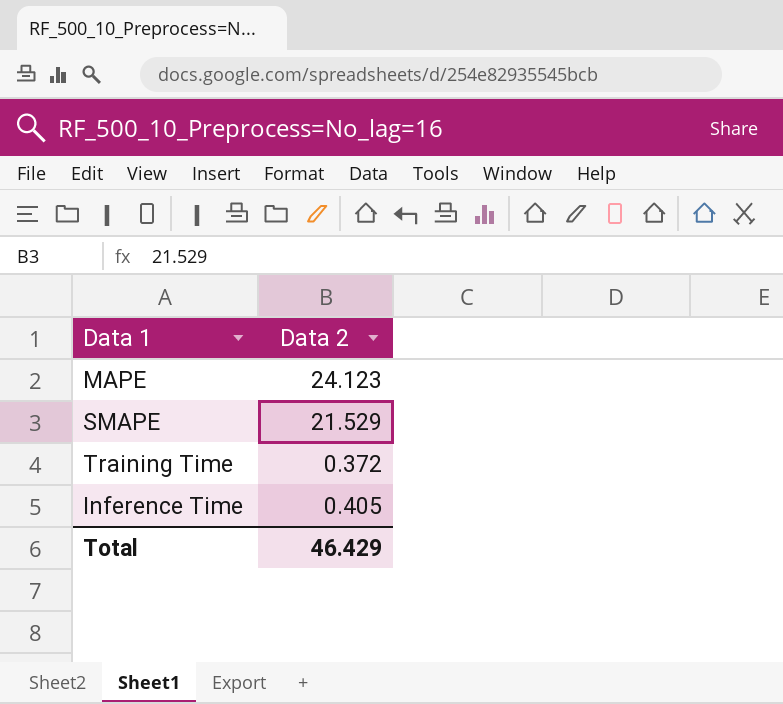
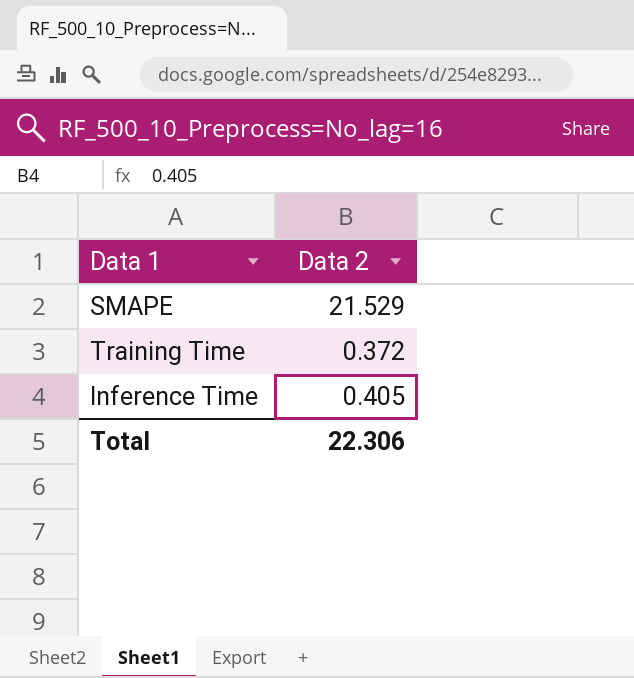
row MAPE: 24.123 -> none
Total | Data 2: 46.429 -> 22.306

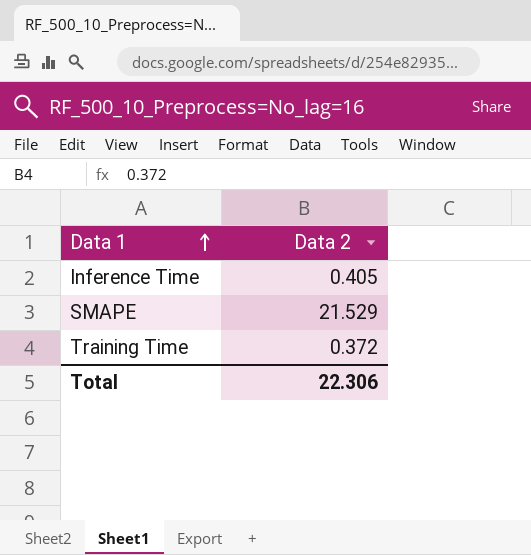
row order: none -> Data 1 ascending

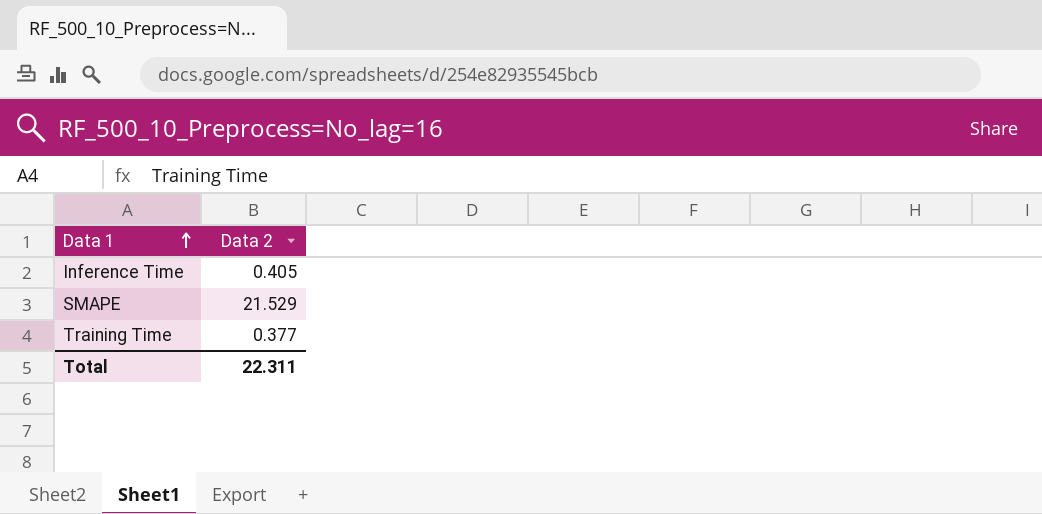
Training Time | Data 2: 0.372 -> 0.377
Total | Data 2: 22.306 -> 22.311

